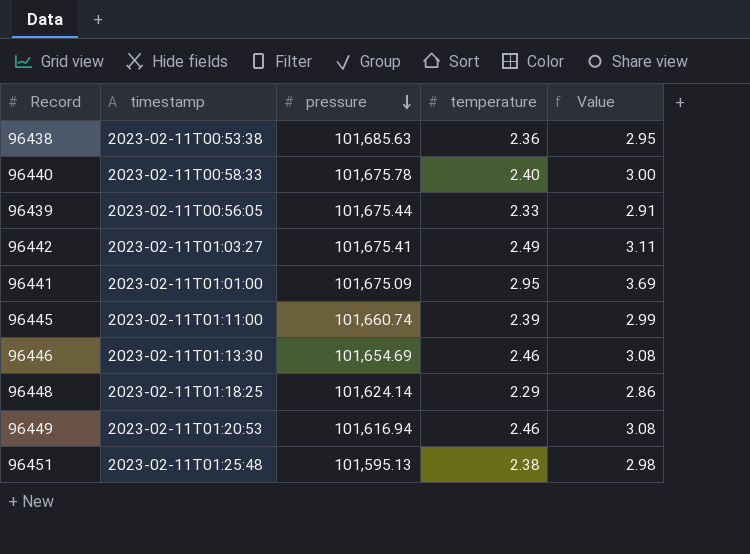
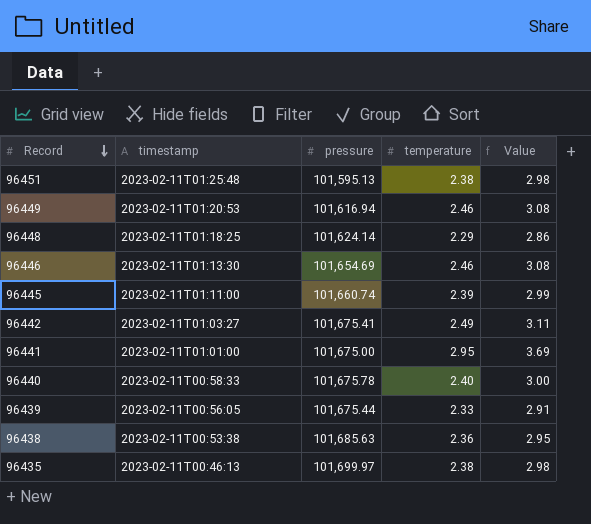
row order: pressure descending -> Record descending
96441 | pressure: 101,675.09 -> 101,675.00
row 96435: none -> 2023-02-11T00:46:13 | 101,699.97 | 2.38 | 2.98

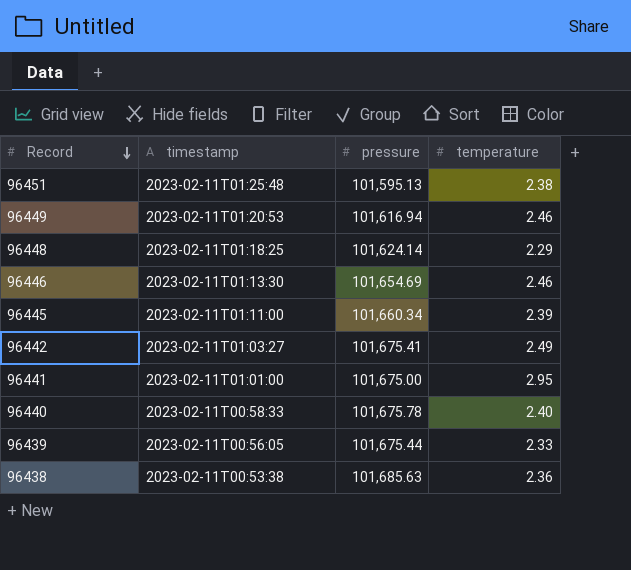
column Value | formula: [temperature] * 1.25 -> none
row 96435: 2023-02-11T00:46:13 | 101,699.97 | 2.38 | 2.98 -> none
96445 | pressure: 101,660.74 -> 101,660.34

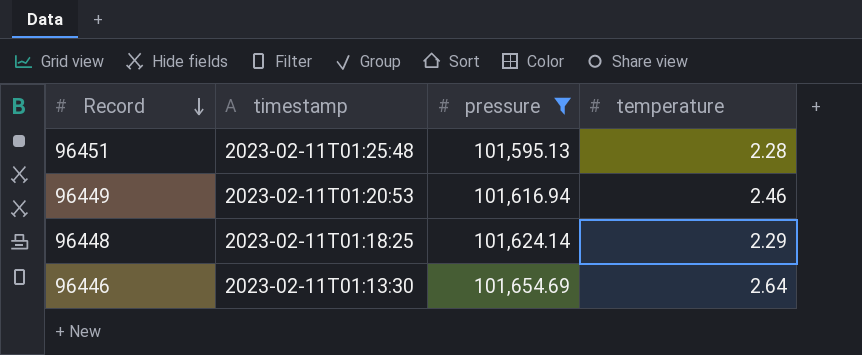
filter: none -> pressure <= 101,654.69
96451 | temperature: 2.38 -> 2.28
96446 | temperature: 2.46 -> 2.64

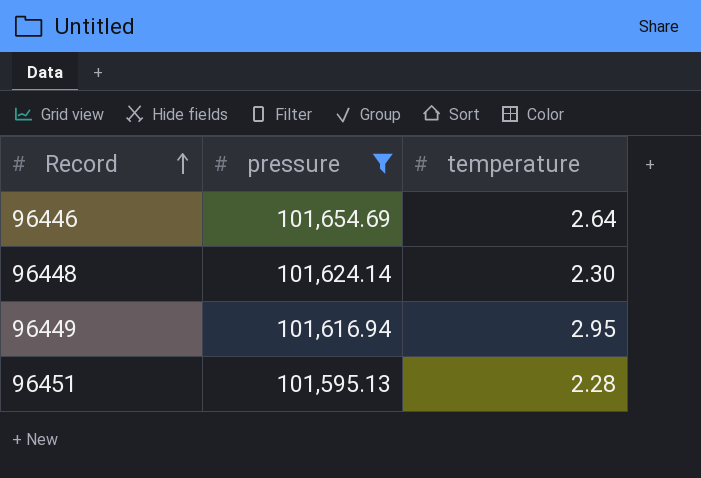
row order: Record descending -> Record ascending
column timestamp | position: 2 -> none
96448 | temperature: 2.29 -> 2.30
96449 | temperature: 2.46 -> 2.95

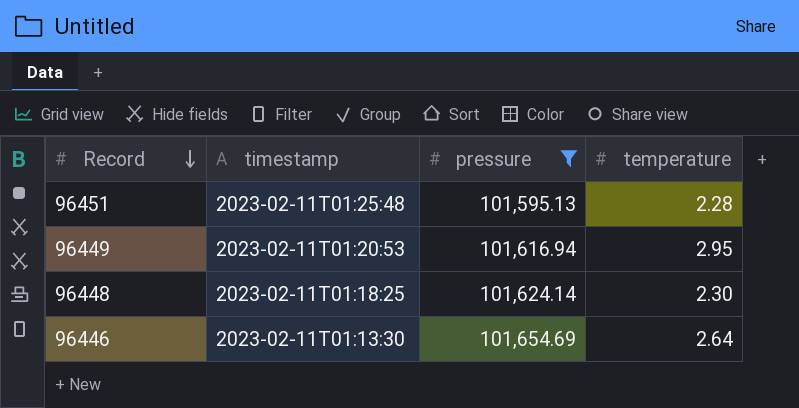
row order: Record ascending -> Record descending
column timestamp | position: none -> 2

